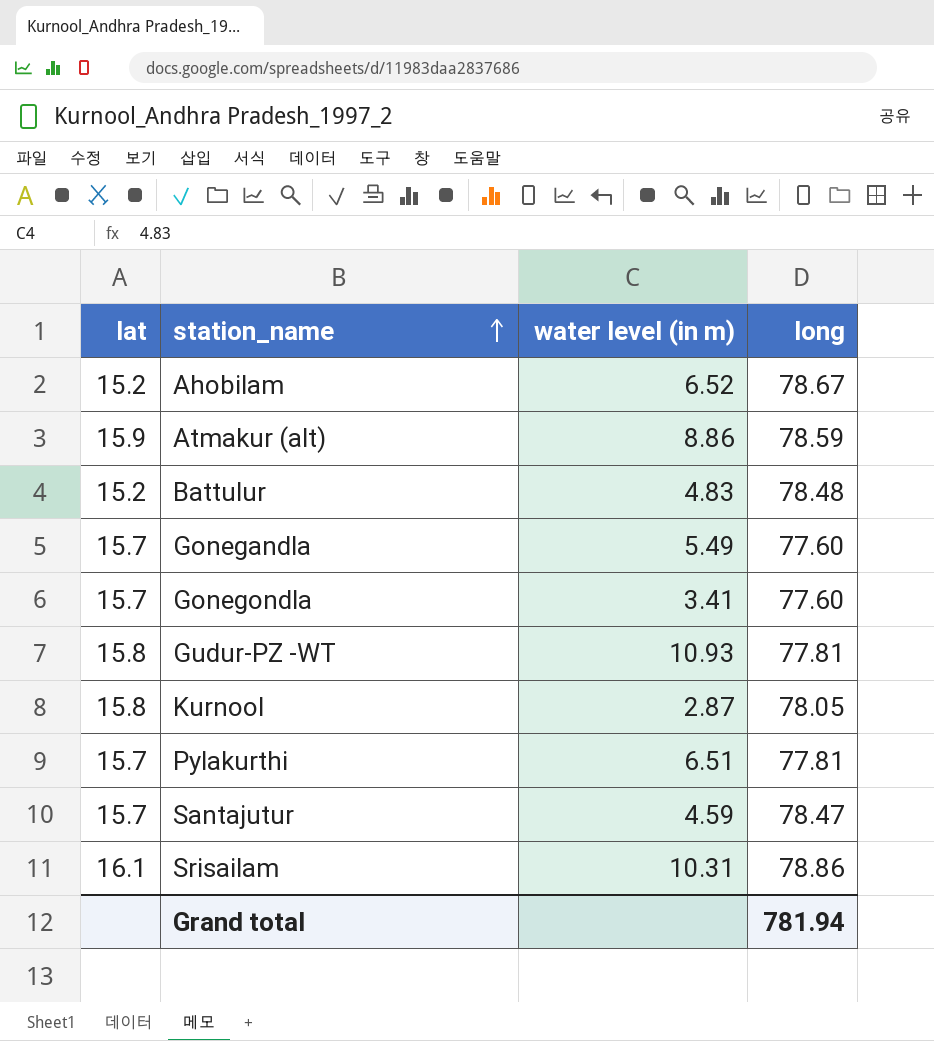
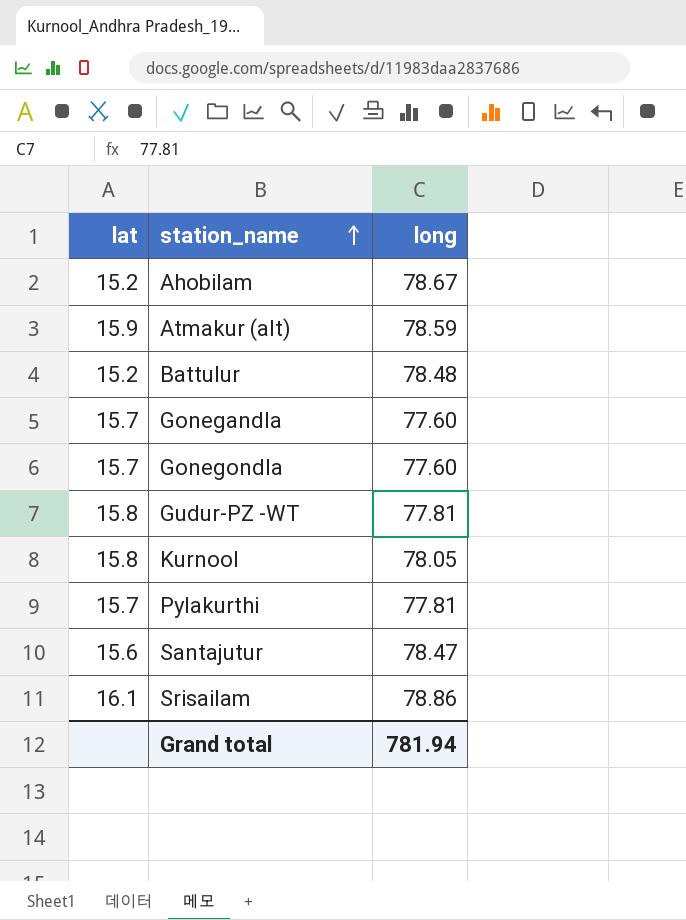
column water level (in m) | position: 3 -> none
Santajutur | lat: 15.7 -> 15.6

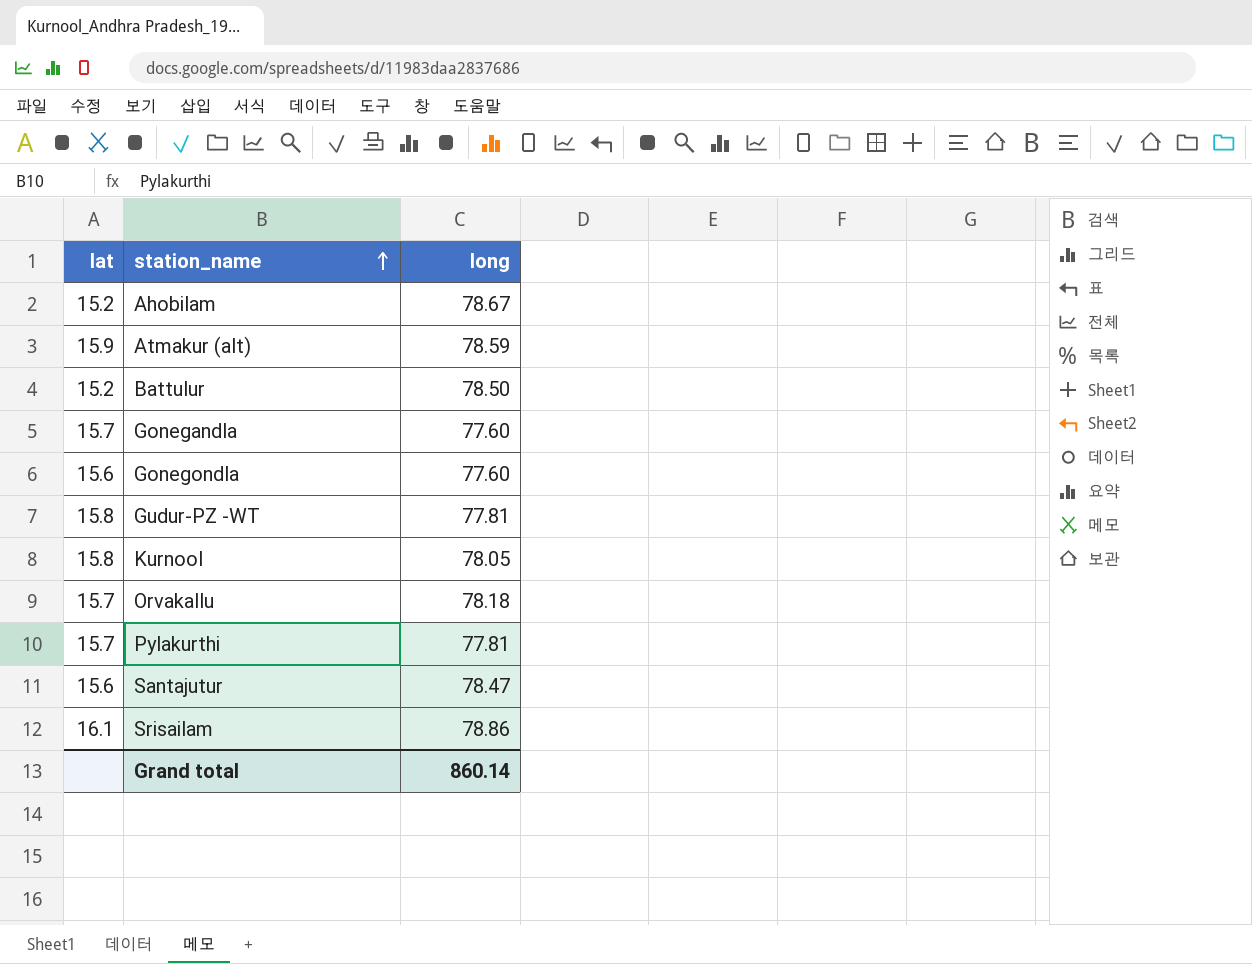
Battulur | long: 78.48 -> 78.50
Gonegondla | lat: 15.7 -> 15.6
row Orvakallu: none -> 15.7 | 78.18
Grand total | long: 781.94 -> 860.14

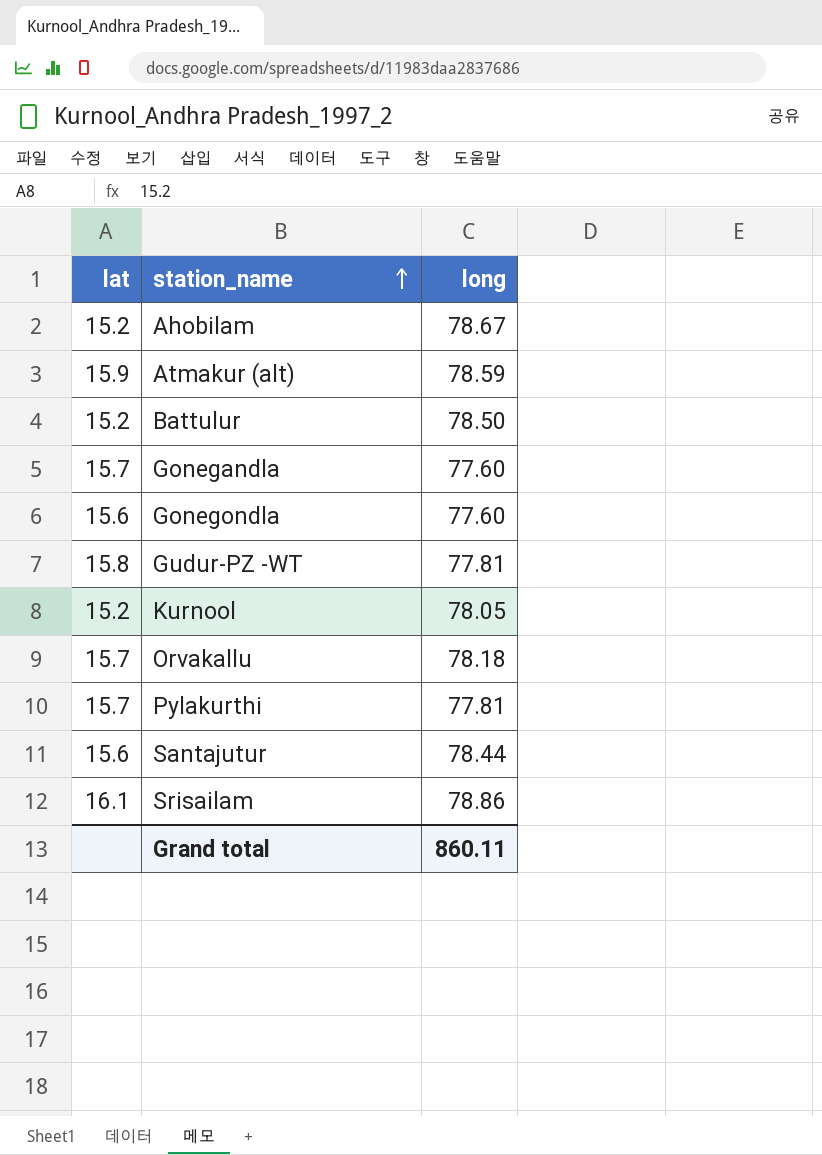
Kurnool | lat: 15.8 -> 15.2
Santajutur | long: 78.47 -> 78.44
Grand total | long: 860.14 -> 860.11

